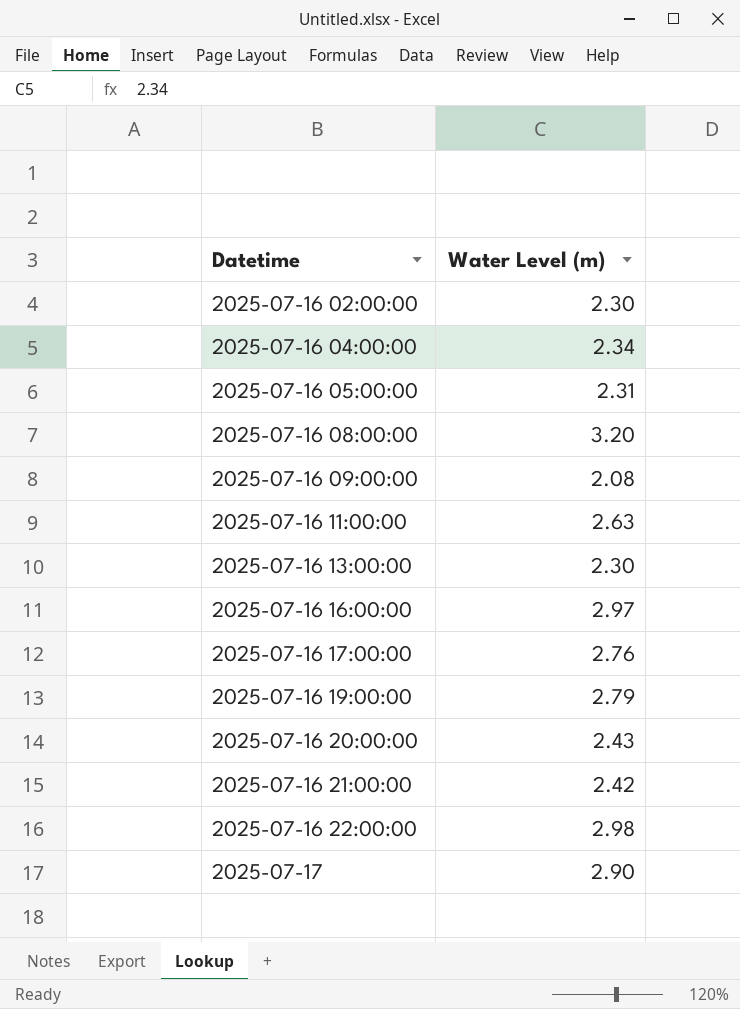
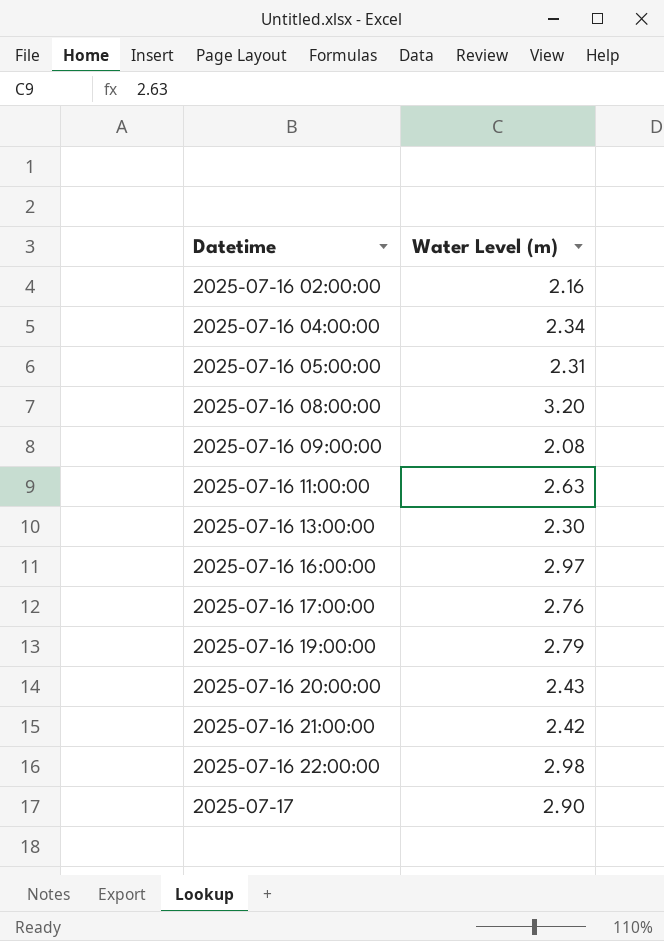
2025-07-16 02:00:00 | Water Level (m): 2.30 -> 2.16

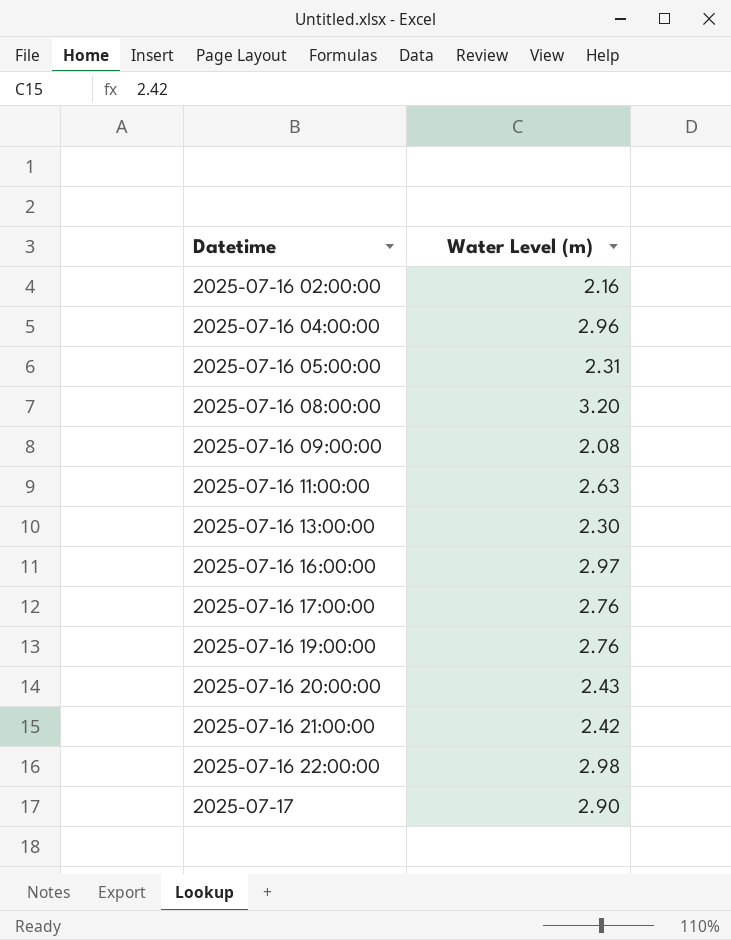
2025-07-16 04:00:00 | Water Level (m): 2.34 -> 2.96
2025-07-16 19:00:00 | Water Level (m): 2.79 -> 2.76

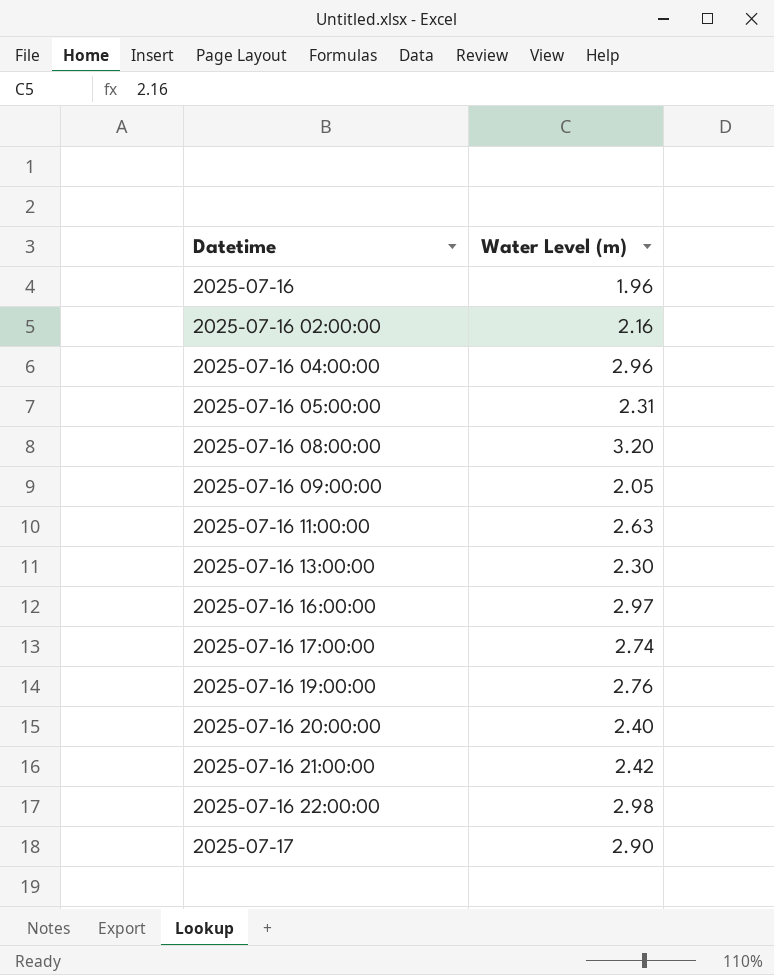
row 2025-07-16: none -> 1.96
2025-07-16 09:00:00 | Water Level (m): 2.08 -> 2.05
2025-07-16 17:00:00 | Water Level (m): 2.76 -> 2.74
2025-07-16 20:00:00 | Water Level (m): 2.43 -> 2.40

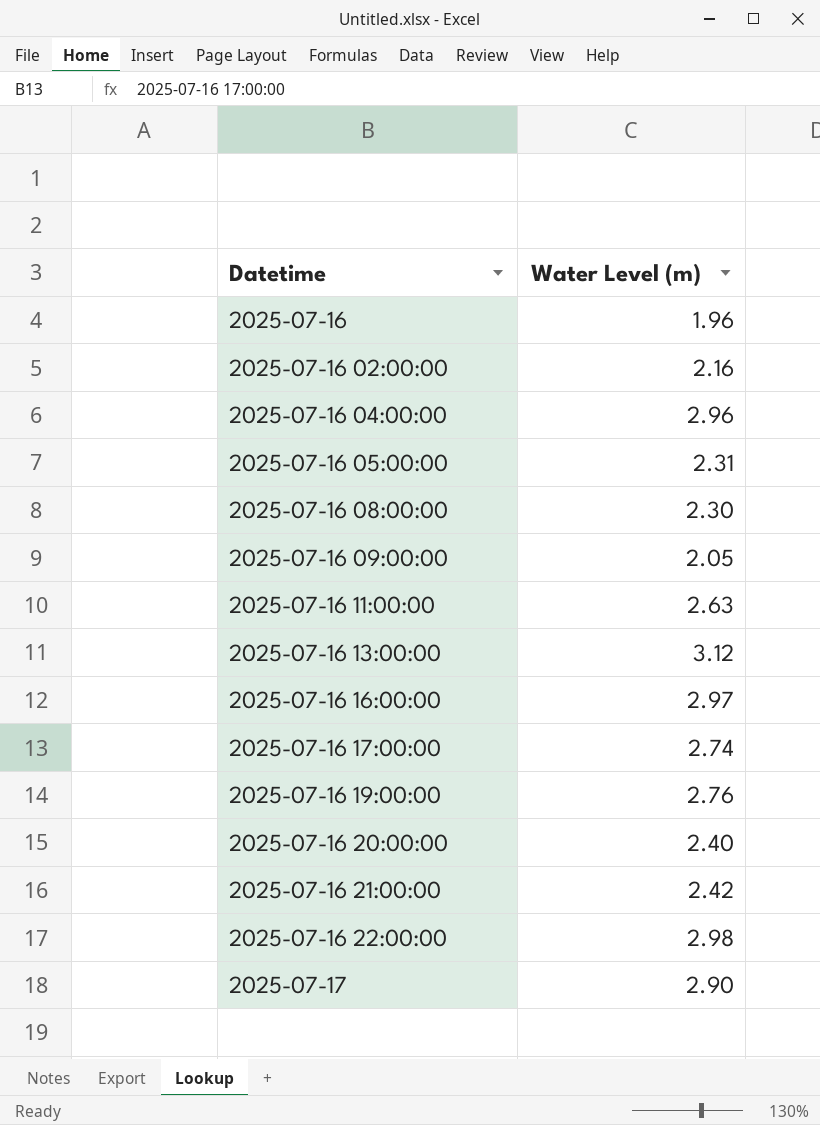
2025-07-16 08:00:00 | Water Level (m): 3.20 -> 2.30
2025-07-16 13:00:00 | Water Level (m): 2.30 -> 3.12

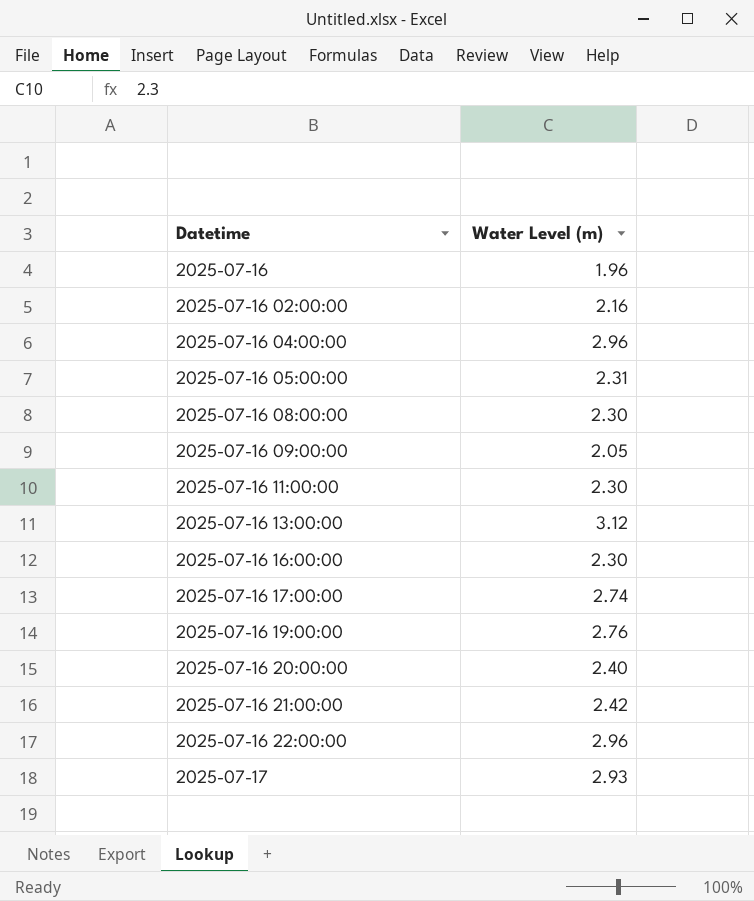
2025-07-16 11:00:00 | Water Level (m): 2.63 -> 2.30
2025-07-16 16:00:00 | Water Level (m): 2.97 -> 2.30
2025-07-16 22:00:00 | Water Level (m): 2.98 -> 2.96
2025-07-17 | Water Level (m): 2.90 -> 2.93

